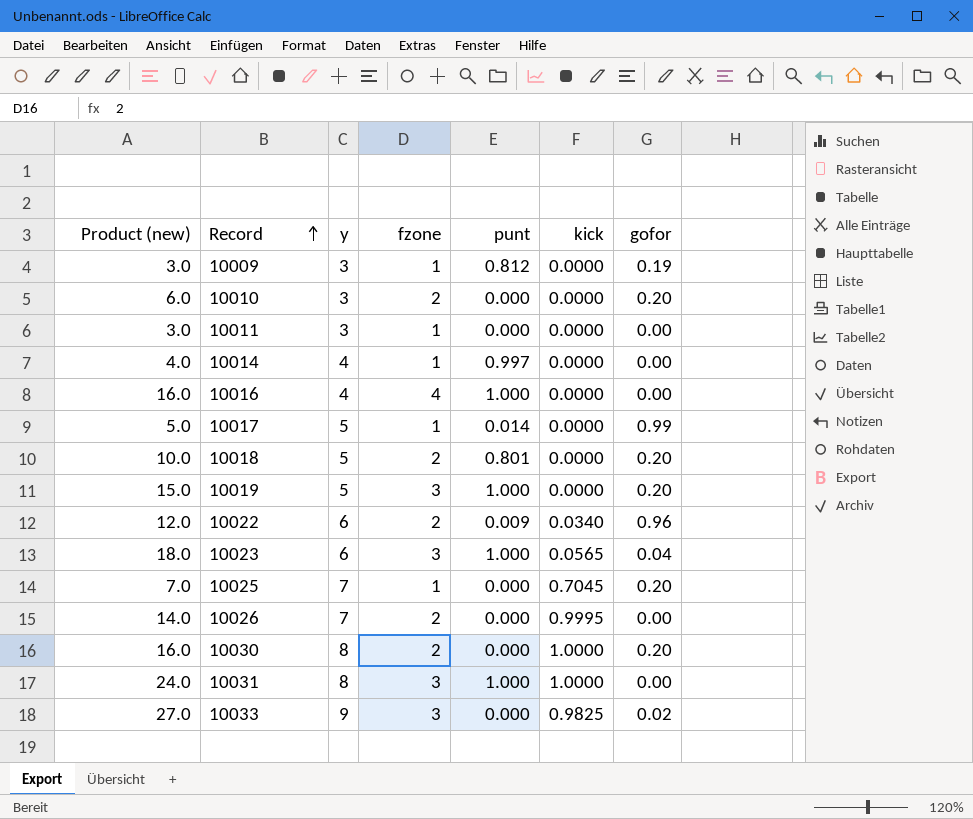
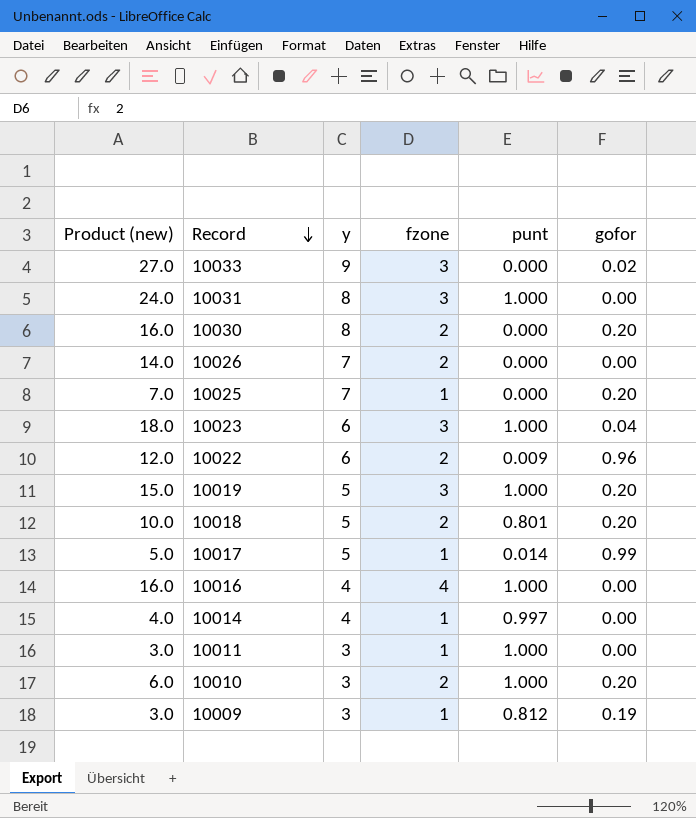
row order: Record ascending -> Record descending
column kick | position: 6 -> none
10011 | punt: 0.000 -> 1.000
10010 | punt: 0.000 -> 1.000

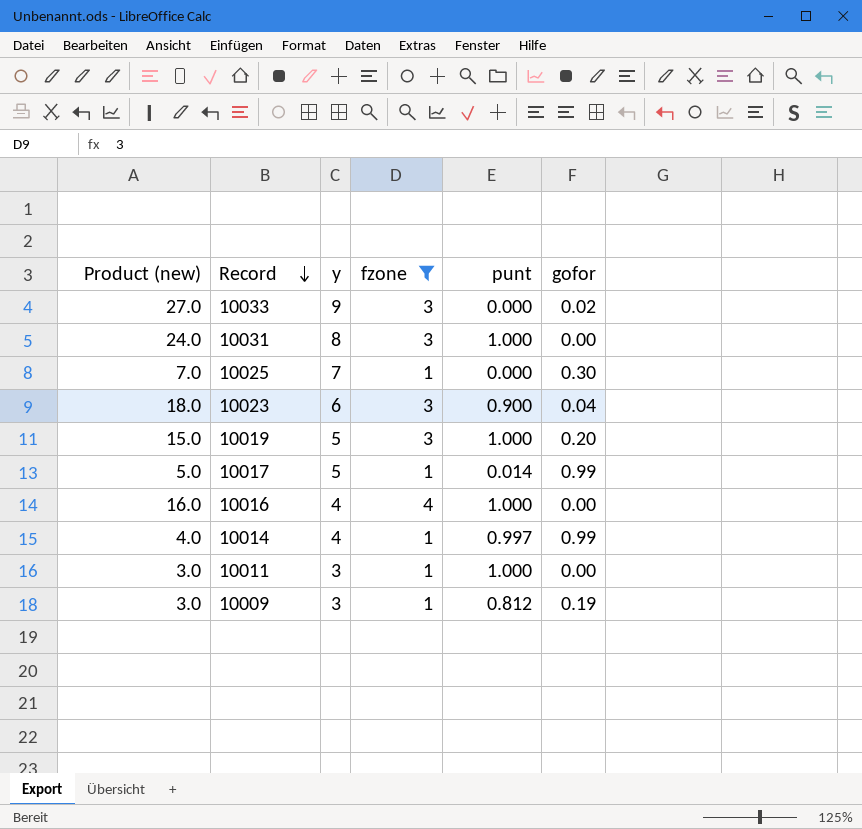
filter: none -> fzone != 2
10025 | gofor: 0.20 -> 0.30
10023 | punt: 1.000 -> 0.900
10014 | gofor: 0.00 -> 0.99

